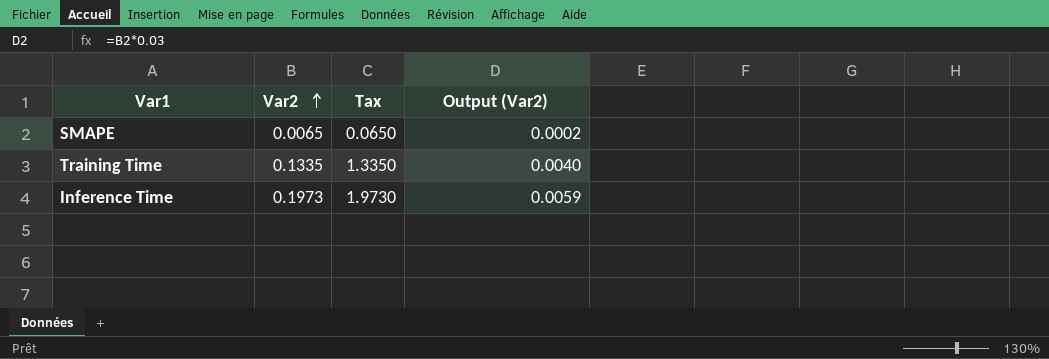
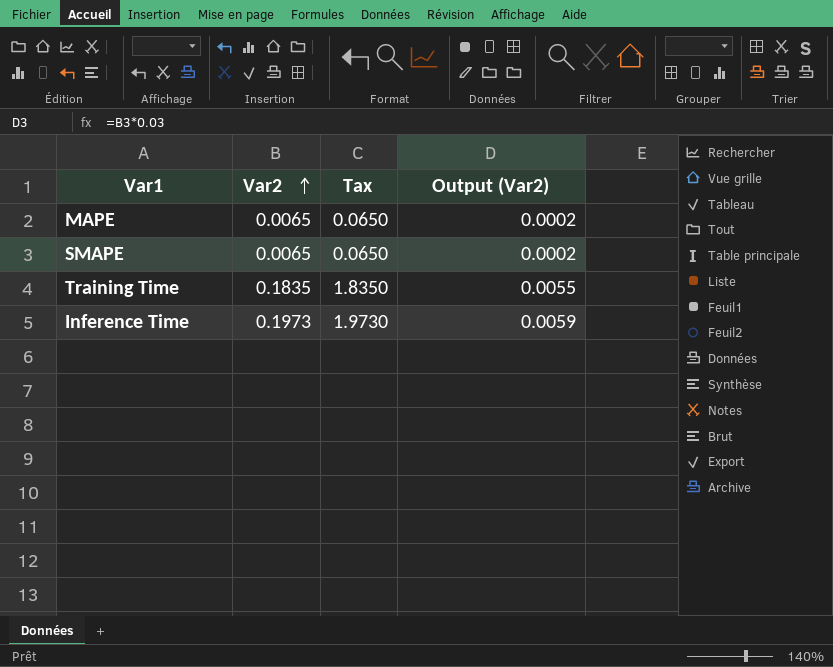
row MAPE: none -> 0.0065 | 0.0650 | 0.0002
Training Time | Var2: 0.1335 -> 0.1835
Training Time | Tax: 1.3350 -> 1.8350
Training Time | Output (Var2): 0.0040 -> 0.0055

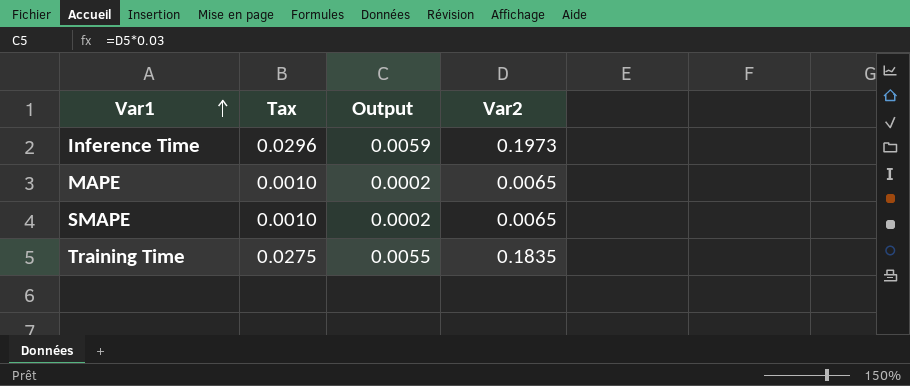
row order: Var2 ascending -> Var1 ascending
column Tax | formula: [Var2] * 10 -> [Var2] * 0.15
column name: Output (Var2) -> Output
column Var2 | position: 2 -> 4

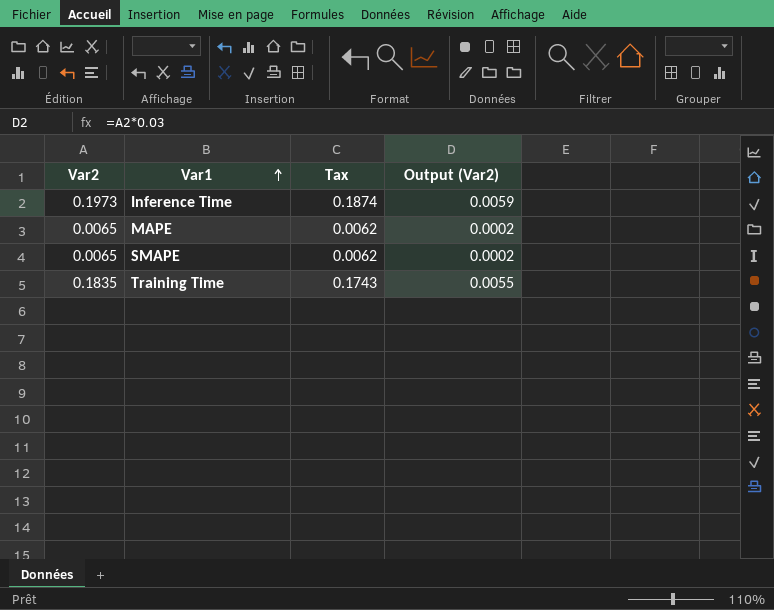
column Var2 | position: 4 -> 1
column Tax | formula: [Var2] * 0.15 -> [Var2] * 0.95
column name: Output -> Output (Var2)

